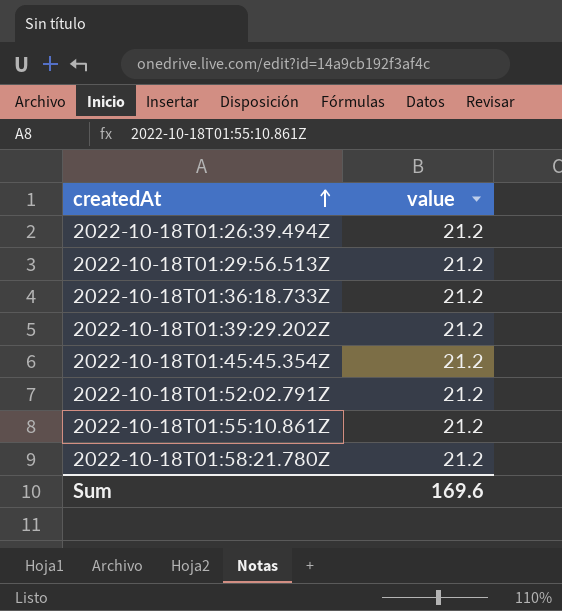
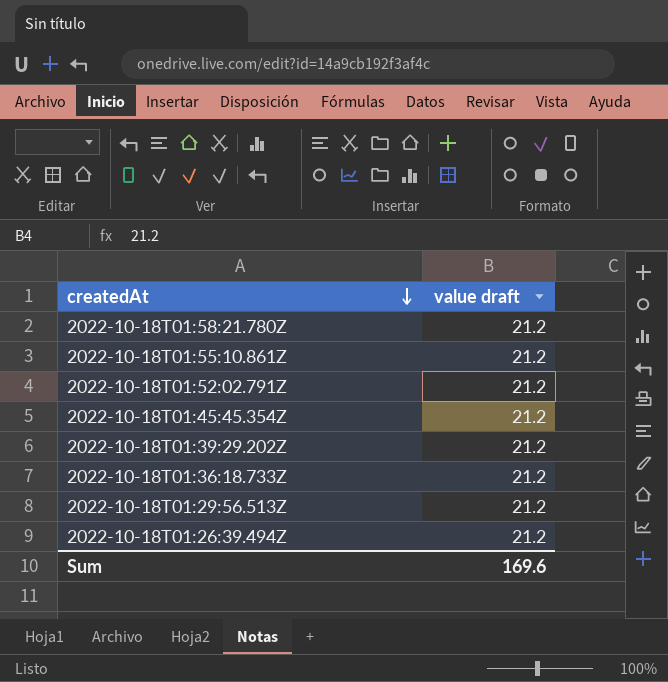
row order: createdAt ascending -> createdAt descending
column name: value -> value draft

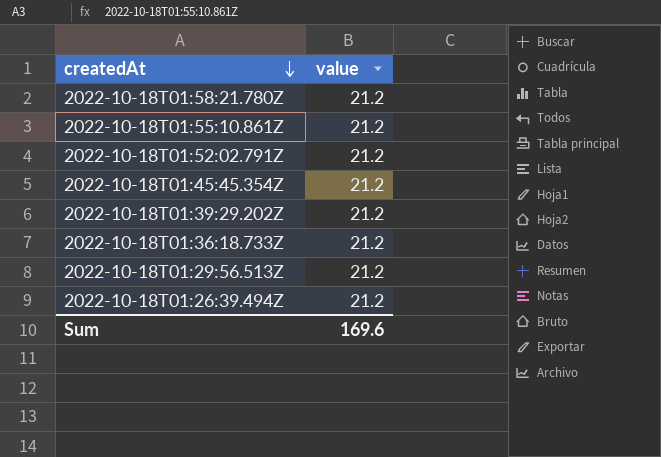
column name: value draft -> value

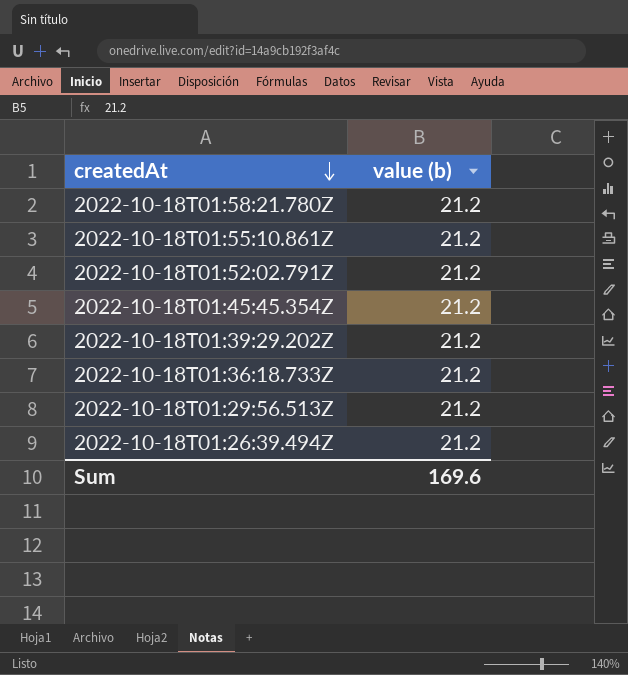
column name: value -> value (b)

